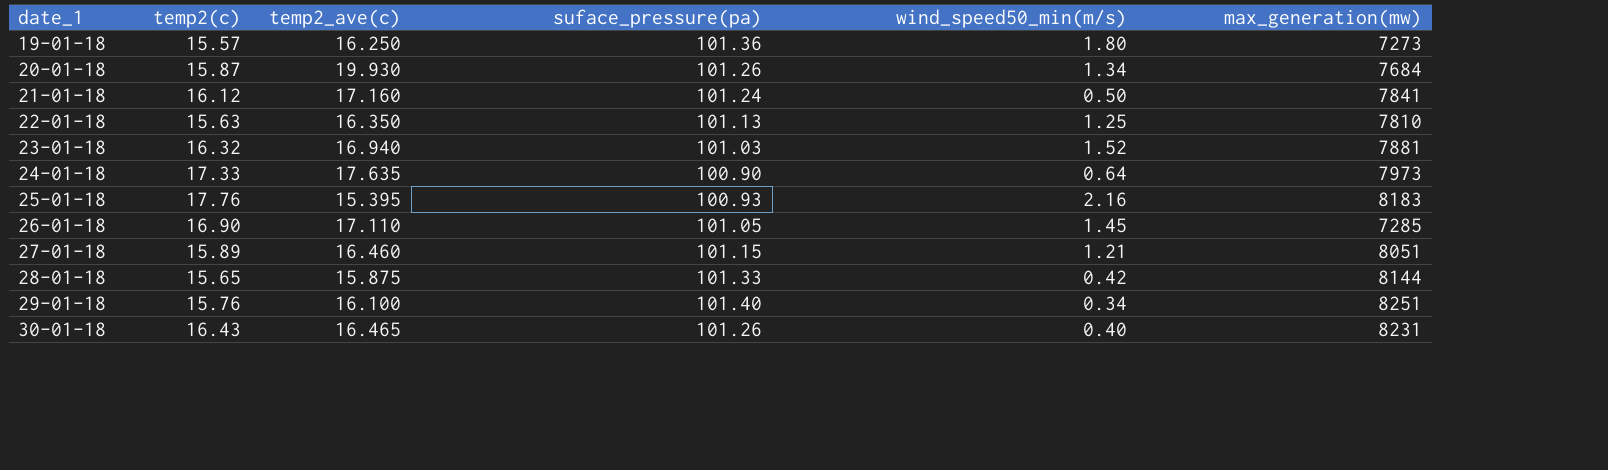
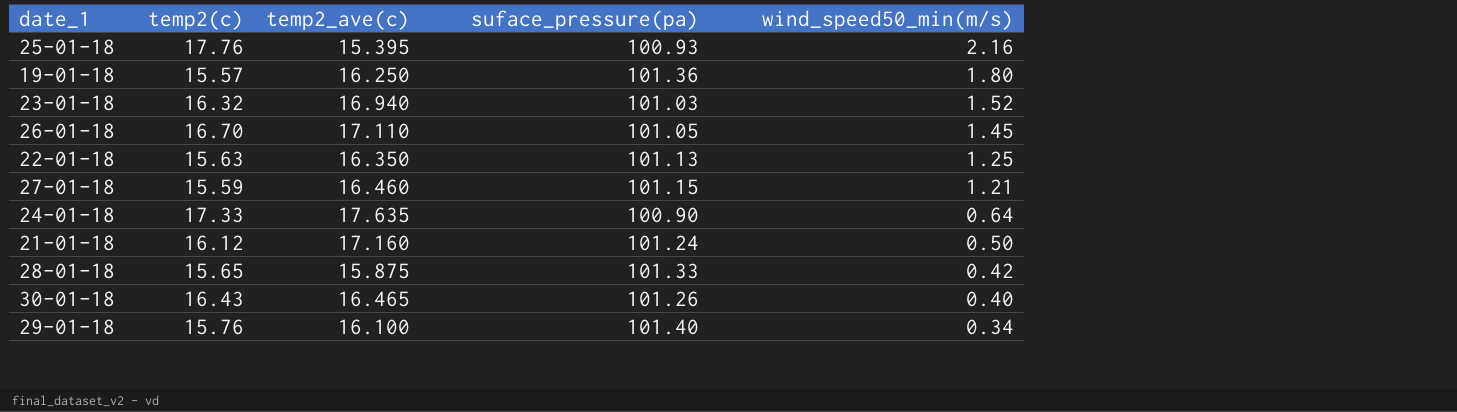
row order: date_1 ascending -> wind_speed50_min(m/s) descending
column max_generation(mw) | position: 6 -> none
row 20-01-18: 15.87 | 19.930 | 101.26 | 1.34 | 7684 -> none
26-01-18 | temp2(c): 16.90 -> 16.70
27-01-18 | temp2(c): 15.89 -> 15.59

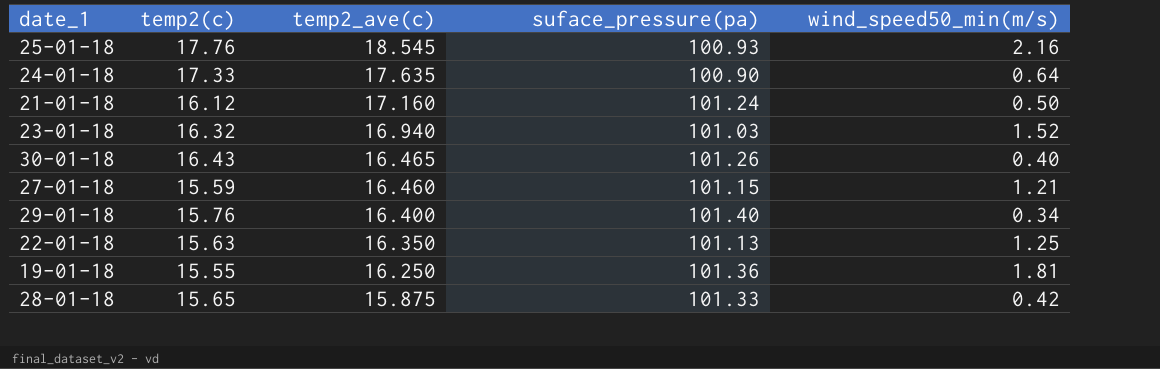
row order: wind_speed50_min(m/s) descending -> temp2_ave(c) descending
row 26-01-18: 16.70 | 17.110 | 101.05 | 1.45 -> none
25-01-18 | temp2_ave(c): 15.395 -> 18.545
29-01-18 | temp2_ave(c): 16.100 -> 16.400
19-01-18 | temp2(c): 15.57 -> 15.55
19-01-18 | wind_speed50_min(m/s): 1.80 -> 1.81

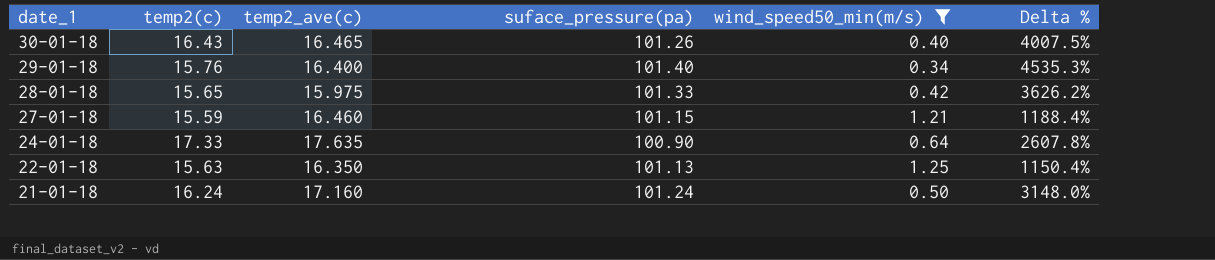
filter: none -> wind_speed50_min(m/s) <= 1.25
row order: temp2_ave(c) descending -> date_1 descending
column Delta % | formula: none -> ([temp2(c)] - [wind_speed50_min(m/s)]) / [wind_speed50_min(m/s)]
28-01-18 | temp2_ave(c): 15.875 -> 15.975
21-01-18 | temp2(c): 16.12 -> 16.24

